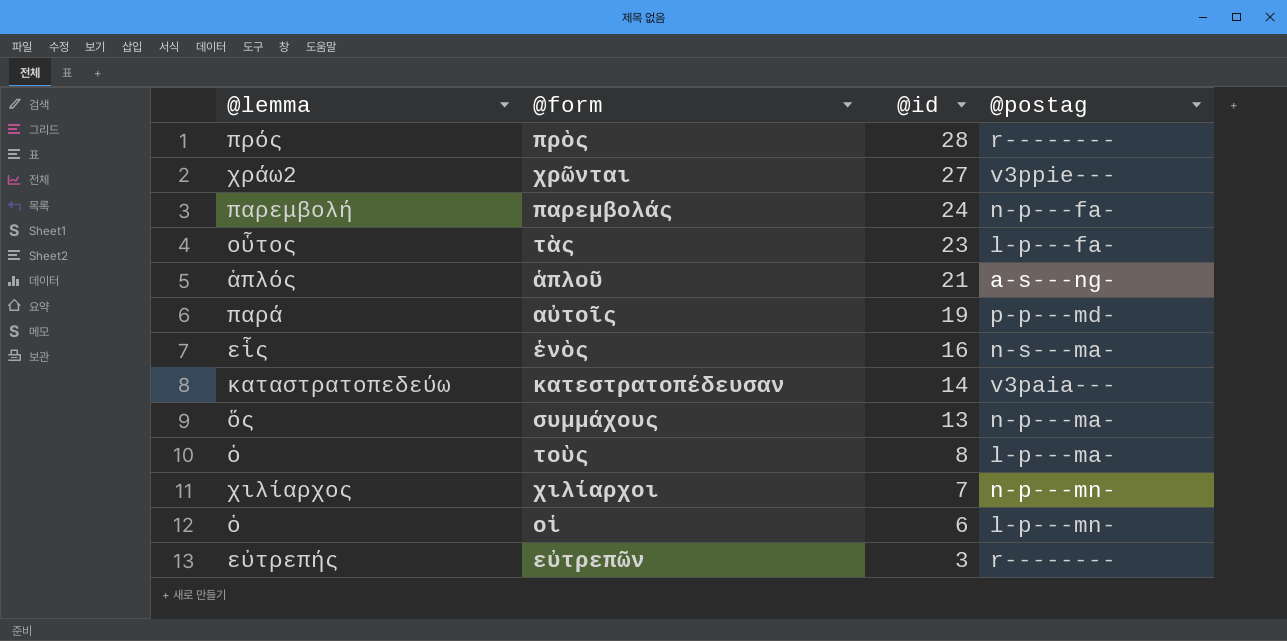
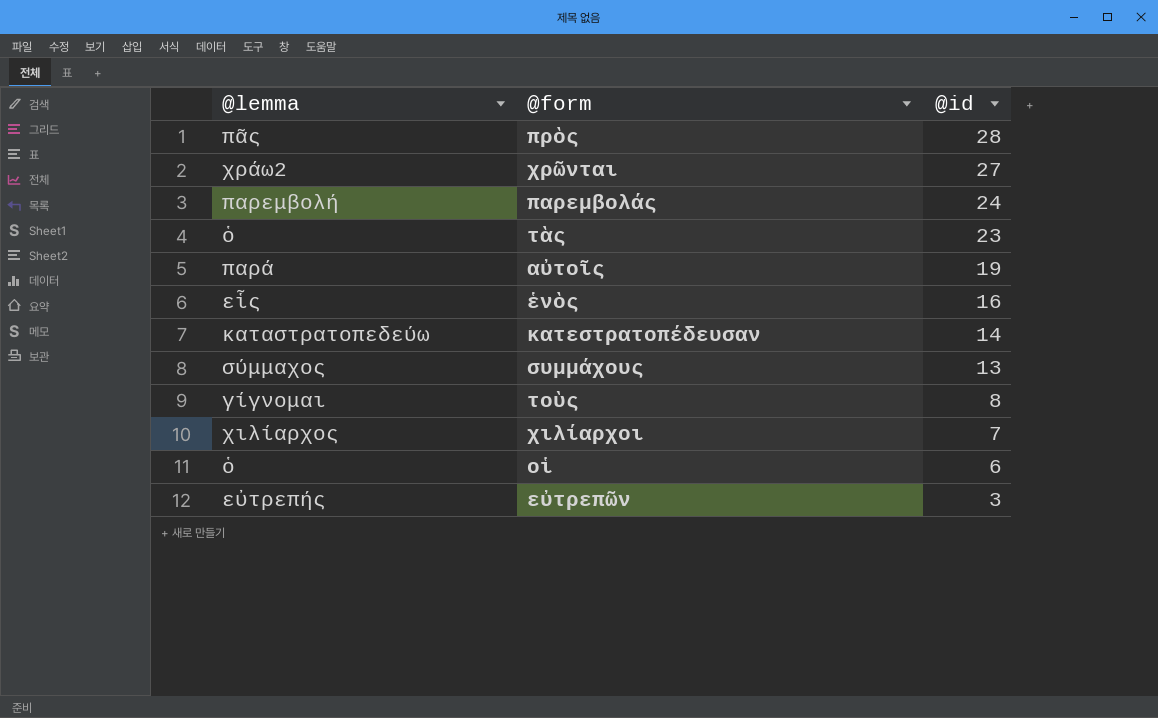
column @postag | position: 4 -> none
row ἁπλοῦ: ἁπλός | 21 | a-s---ng- -> none
πρὸς | @lemma: πρός -> πᾶς
τὰς | @lemma: οὗτος -> ὁ
συμμάχους | @lemma: ὅς -> σύμμαχος
τοὺς | @lemma: ὁ -> γίγνομαι

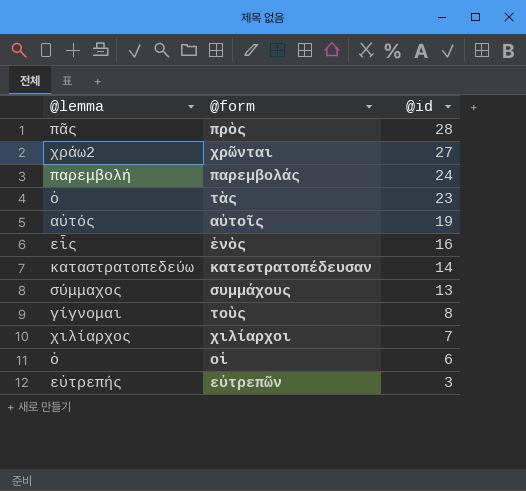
αὐτοῖς | @lemma: παρά -> αὐτός

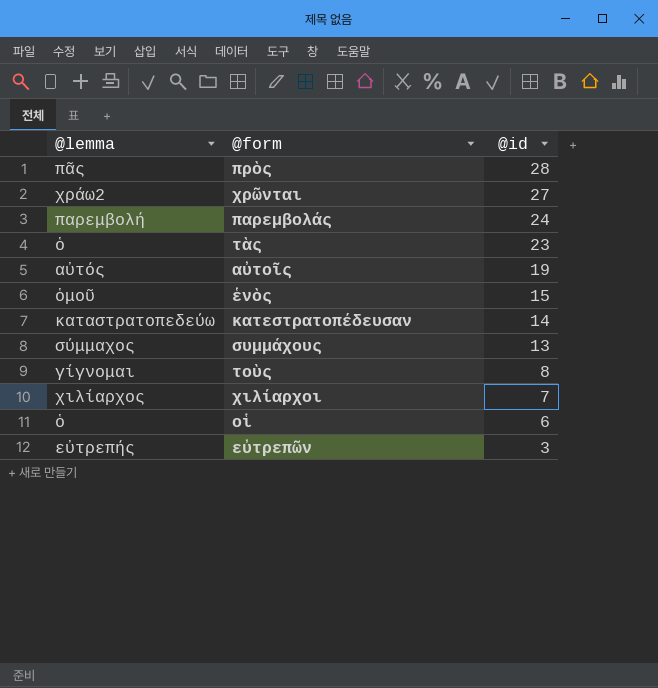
ἑνὸς | @lemma: εἷς -> ὁμοῦ
ἑνὸς | @id: 16 -> 15

